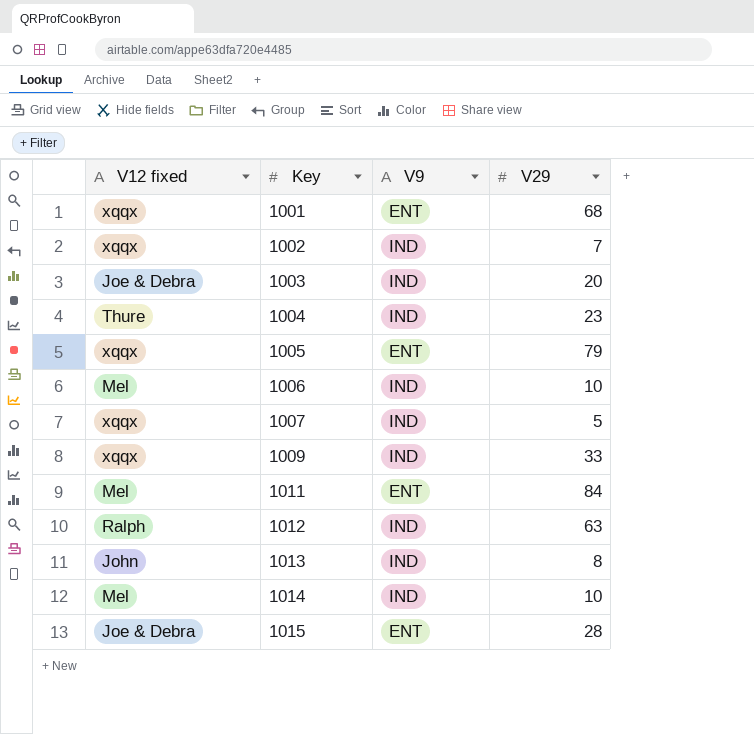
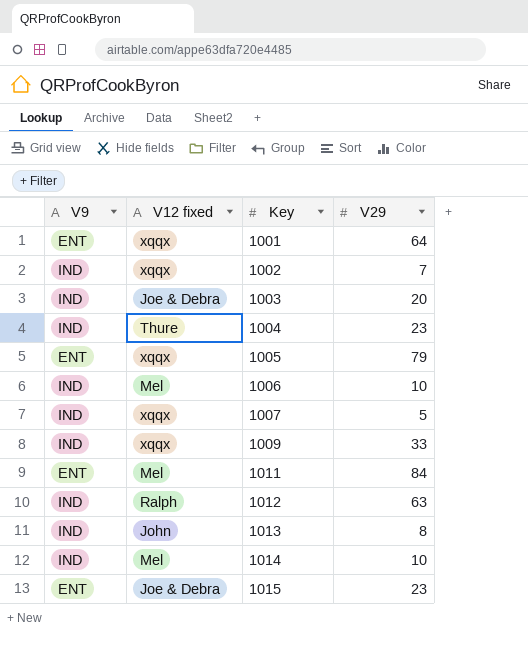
column V9 | position: 3 -> 1
1001 | V29: 68 -> 64
1015 | V29: 28 -> 23

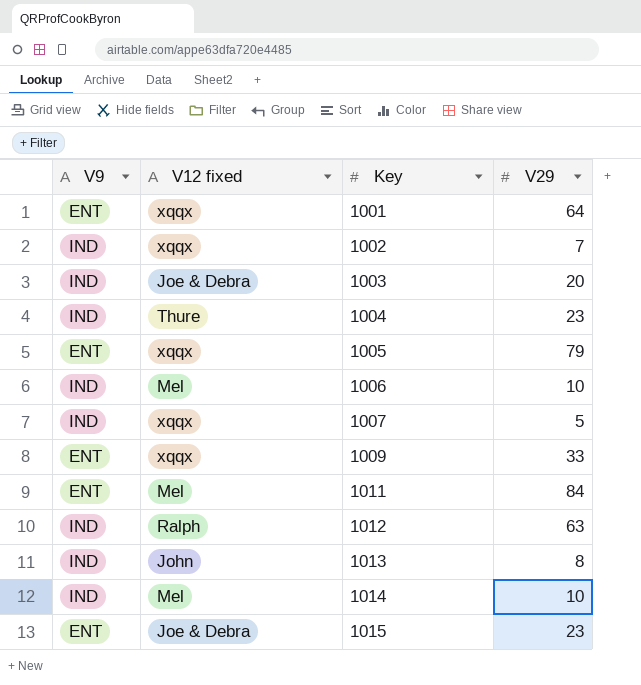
1009 | V9: IND -> ENT

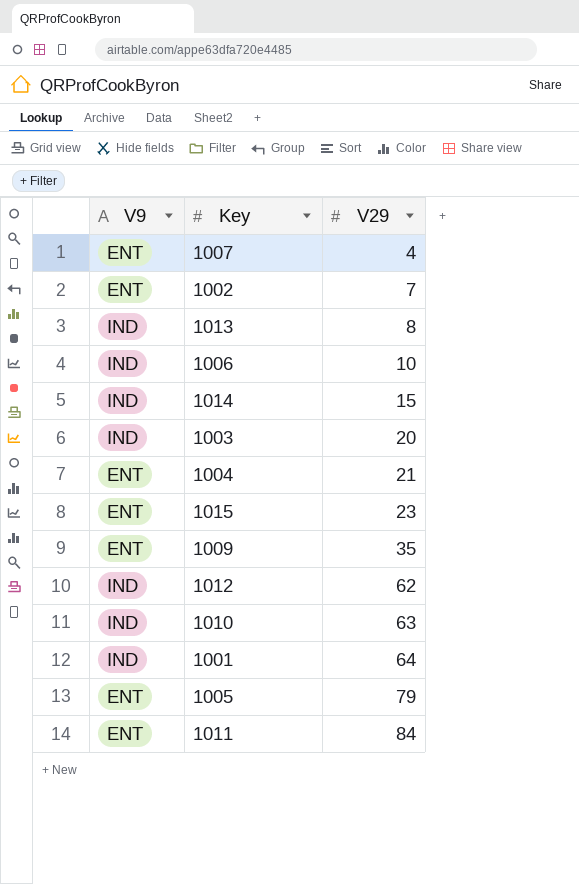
row order: Key ascending -> V29 ascending
column V12 fixed | position: 2 -> none
1007 | V9: IND -> ENT
1007 | V29: 5 -> 4
1002 | V9: IND -> ENT
1014 | V29: 10 -> 15
1004 | V9: IND -> ENT
1004 | V29: 23 -> 21
1009 | V29: 33 -> 35
1012 | V29: 63 -> 62
row 1010: none -> IND | 63
1001 | V9: ENT -> IND

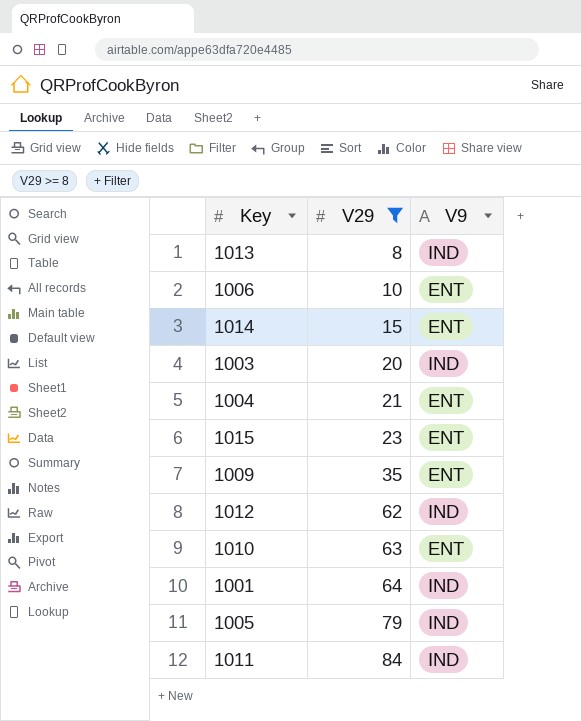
filter: none -> V29 >= 8
column V9 | position: 1 -> 3
1006 | V9: IND -> ENT
1014 | V9: IND -> ENT
1010 | V9: IND -> ENT
1005 | V9: ENT -> IND
1011 | V9: ENT -> IND

